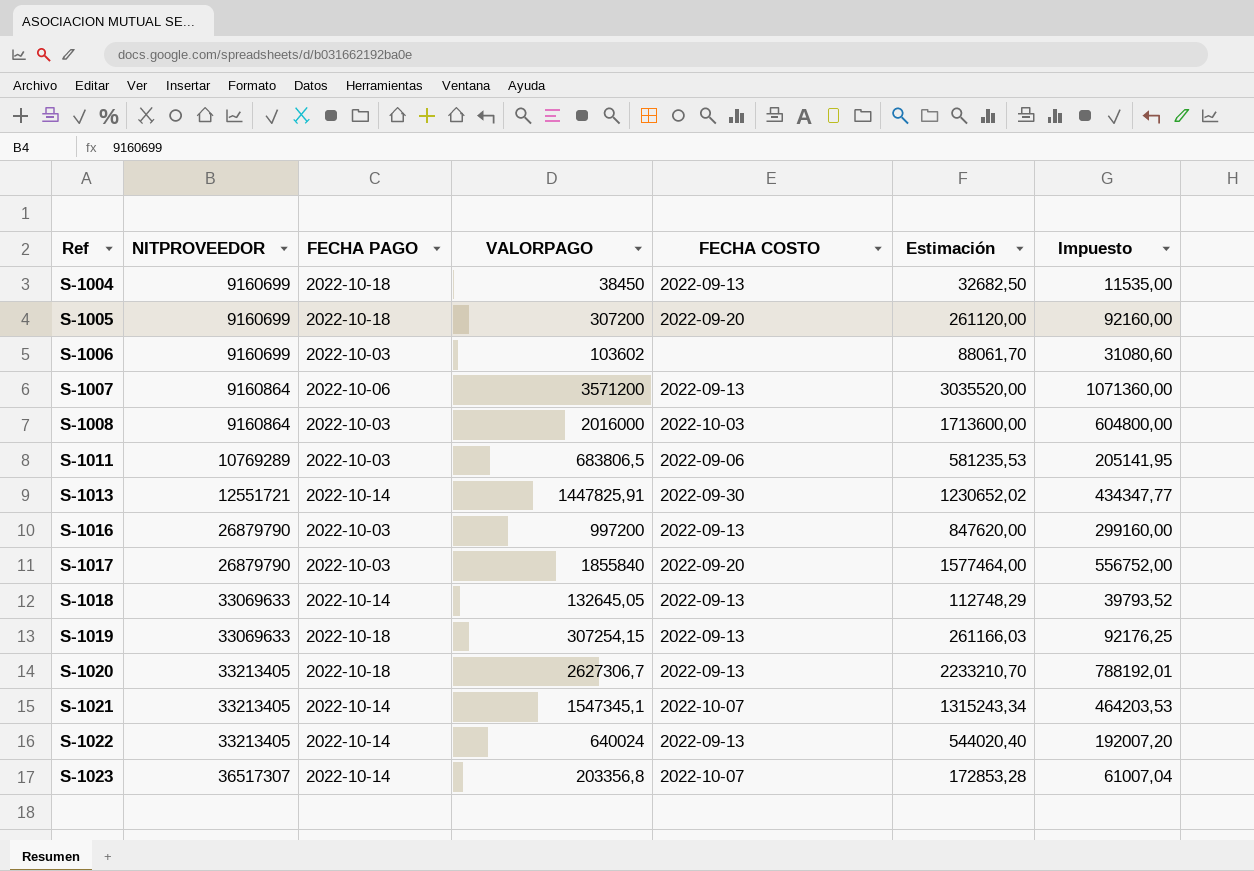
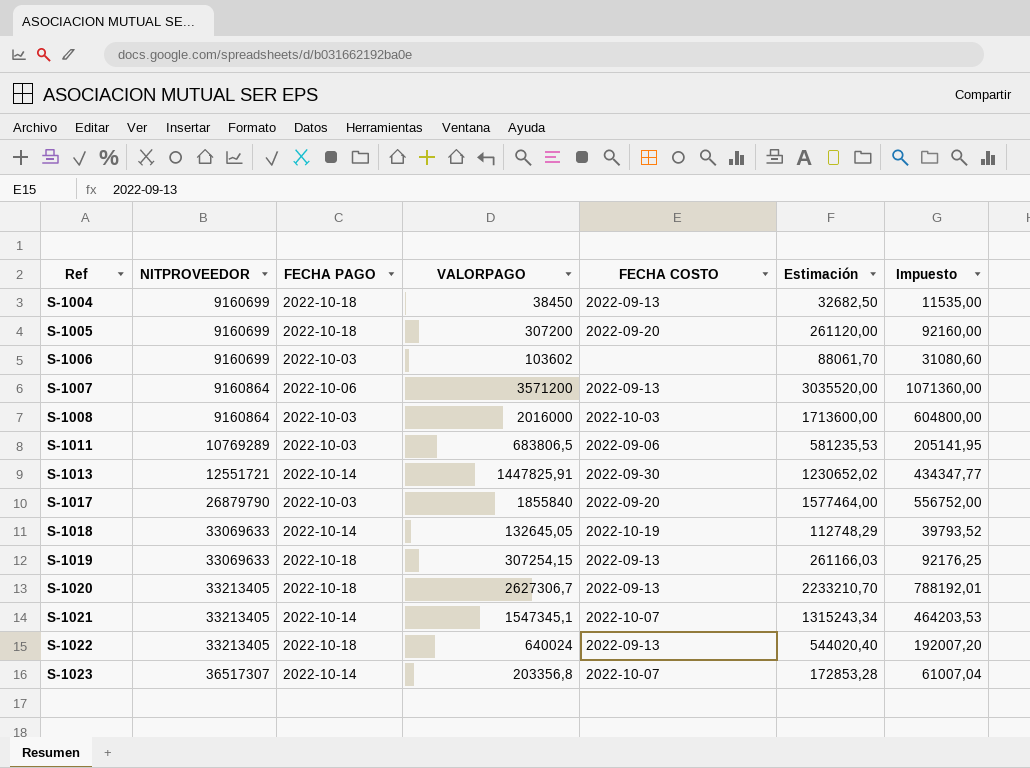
row S-1016: 26879790 | 2022-10-03 | 997200 | 2022-09-13 | 847620,00 | 299160,00 -> none
S-1018 | FECHA COSTO: 2022-09-13 -> 2022-10-19
S-1022 | FECHA PAGO: 2022-10-14 -> 2022-10-18

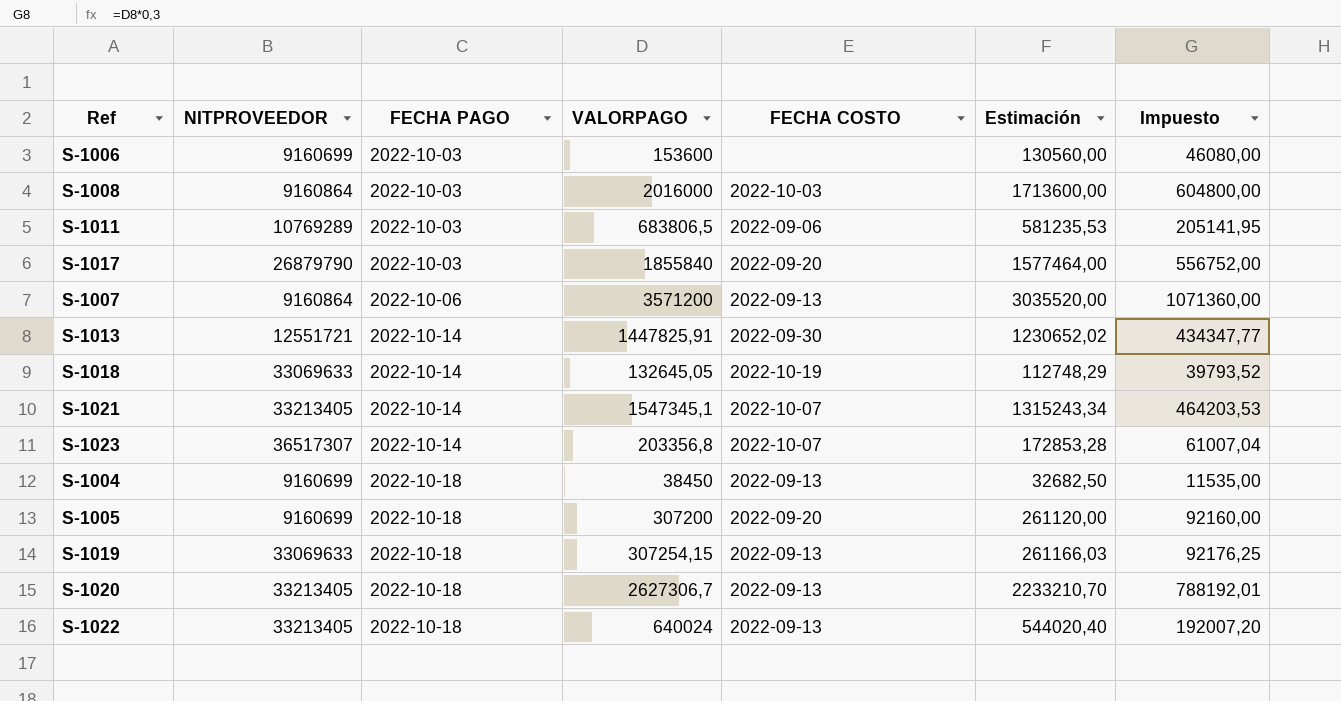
row order: Ref ascending -> FECHA PAGO ascending
S-1006 | VALORPAGO: 103602 -> 153600
S-1006 | Estimación: 88061,70 -> 130560,00
S-1006 | Impuesto: 31080,60 -> 46080,00

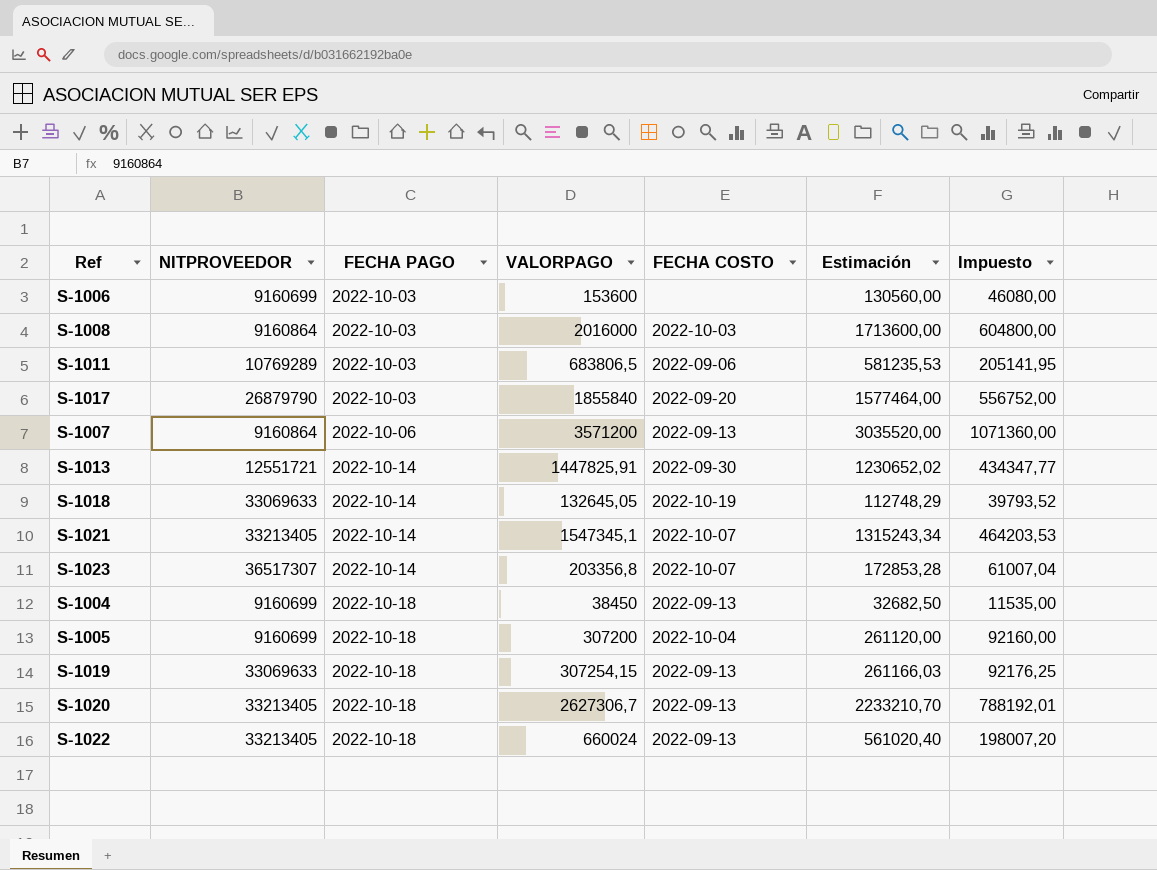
S-1005 | FECHA COSTO: 2022-09-20 -> 2022-10-04
S-1022 | VALORPAGO: 640024 -> 660024
S-1022 | Estimación: 544020,40 -> 561020,40
S-1022 | Impuesto: 192007,20 -> 198007,20

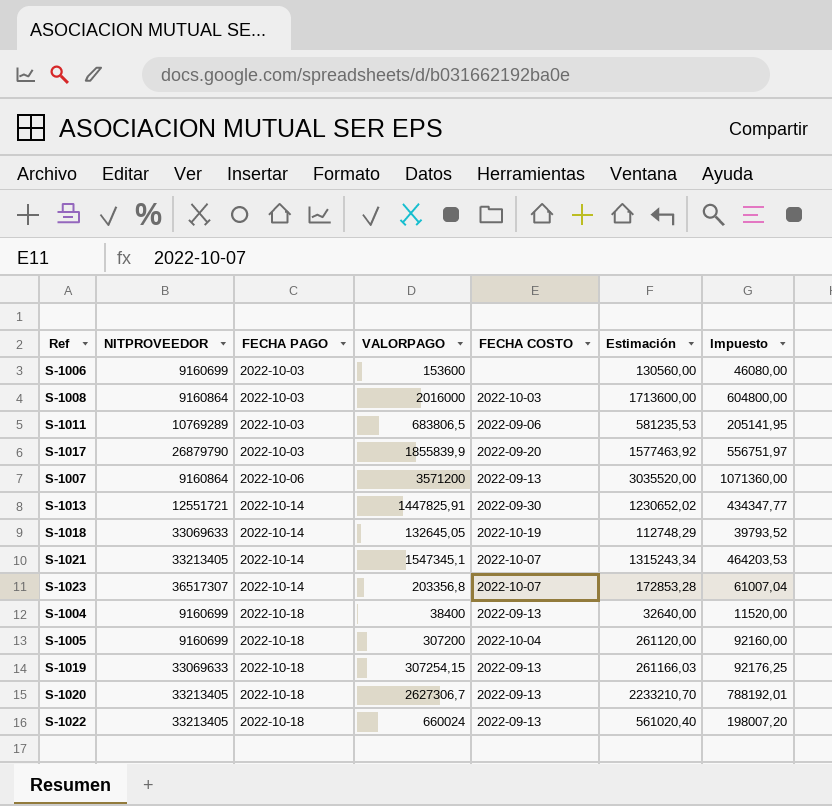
S-1017 | VALORPAGO: 1855840 -> 1855839,9
S-1017 | Estimación: 1577464,00 -> 1577463,92
S-1017 | Impuesto: 556752,00 -> 556751,97
S-1004 | VALORPAGO: 38450 -> 38400
S-1004 | Estimación: 32682,50 -> 32640,00
S-1004 | Impuesto: 11535,00 -> 11520,00

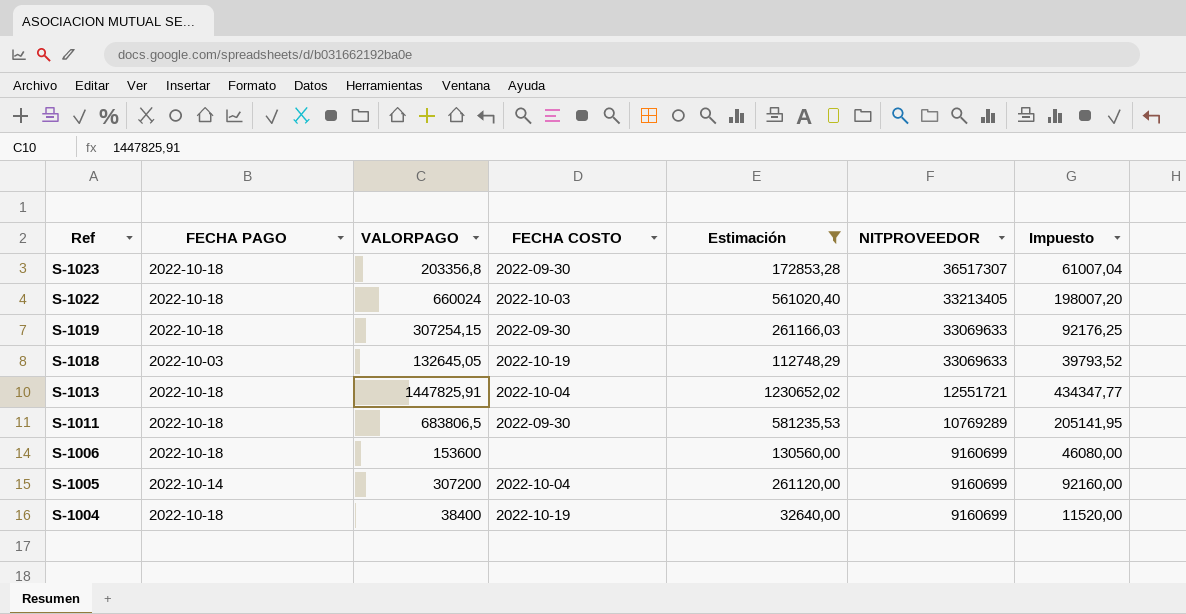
filter: none -> Estimación <= 1230652,02
row order: FECHA PAGO ascending -> Ref descending
column NITPROVEEDOR | position: 2 -> 6
S-1023 | FECHA PAGO: 2022-10-14 -> 2022-10-18
S-1023 | FECHA COSTO: 2022-10-07 -> 2022-09-30
S-1022 | FECHA COSTO: 2022-09-13 -> 2022-10-03
S-1019 | FECHA COSTO: 2022-09-13 -> 2022-09-30
S-1018 | FECHA PAGO: 2022-10-14 -> 2022-10-03
S-1013 | FECHA PAGO: 2022-10-14 -> 2022-10-18
S-1013 | FECHA COSTO: 2022-09-30 -> 2022-10-04
S-1011 | FECHA PAGO: 2022-10-03 -> 2022-10-18
S-1011 | FECHA COSTO: 2022-09-06 -> 2022-09-30
S-1006 | FECHA PAGO: 2022-10-03 -> 2022-10-18
S-1005 | FECHA PAGO: 2022-10-18 -> 2022-10-14
S-1004 | FECHA COSTO: 2022-09-13 -> 2022-10-19

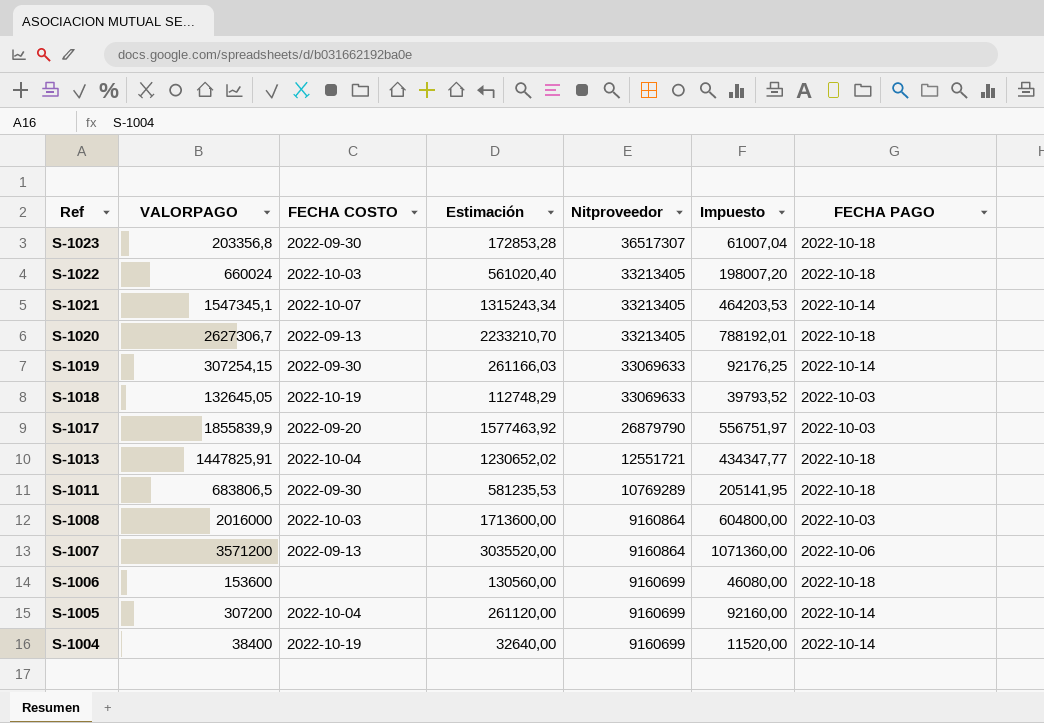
filter: Estimación <= 1230652,02 -> none
column name: NITPROVEEDOR -> Nitproveedor
column FECHA PAGO | position: 2 -> 7
S-1019 | FECHA PAGO: 2022-10-18 -> 2022-10-14
S-1004 | FECHA PAGO: 2022-10-18 -> 2022-10-14

